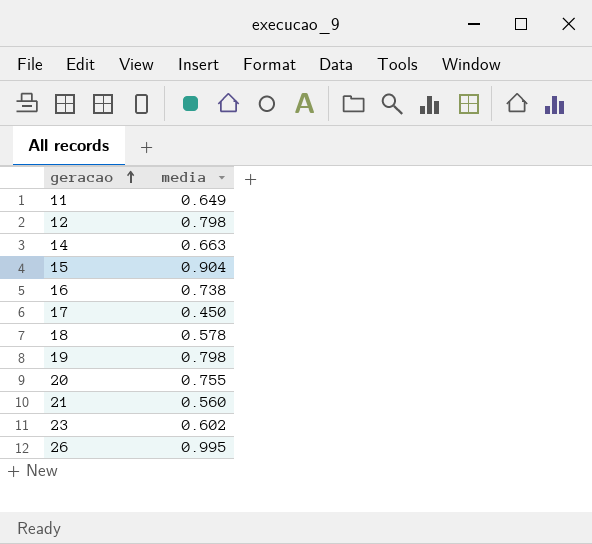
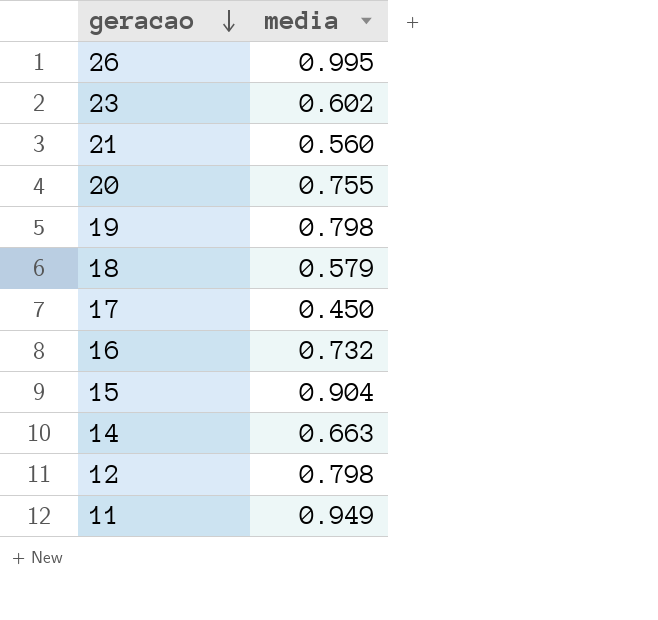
row order: geracao ascending -> geracao descending
18 | media: 0.578 -> 0.579
16 | media: 0.738 -> 0.732
11 | media: 0.649 -> 0.949

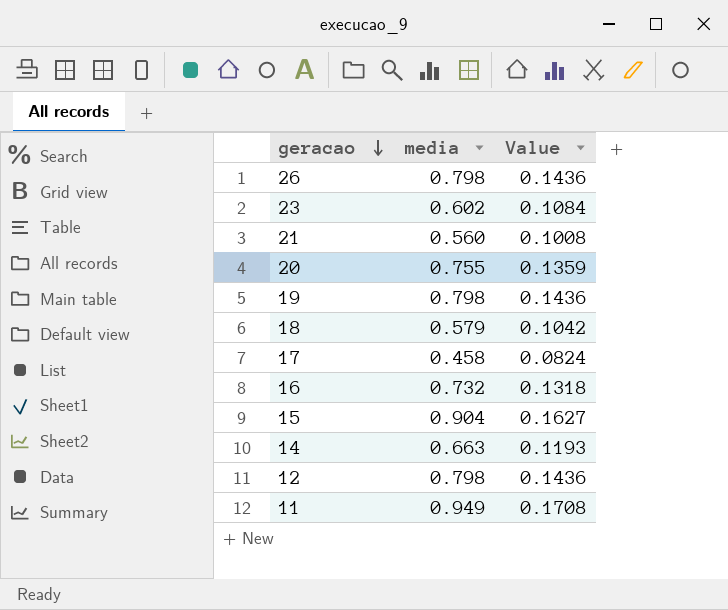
column Value | formula: none -> [media] * 0.18
26 | media: 0.995 -> 0.798
17 | media: 0.450 -> 0.458

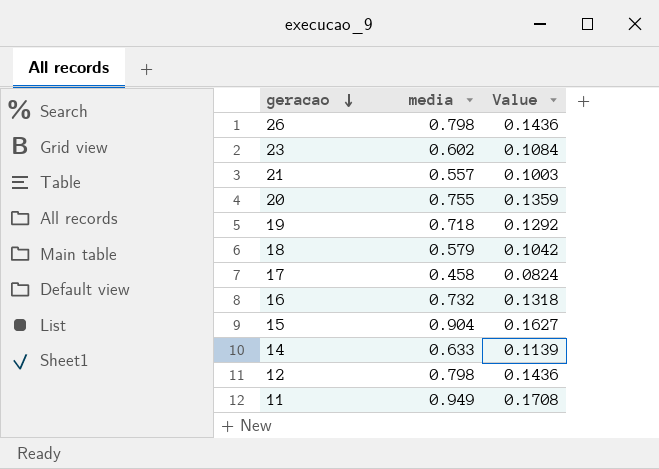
21 | media: 0.560 -> 0.557
21 | Value: 0.1008 -> 0.1003
19 | media: 0.798 -> 0.718
19 | Value: 0.1436 -> 0.1292
14 | media: 0.663 -> 0.633
14 | Value: 0.1193 -> 0.1139

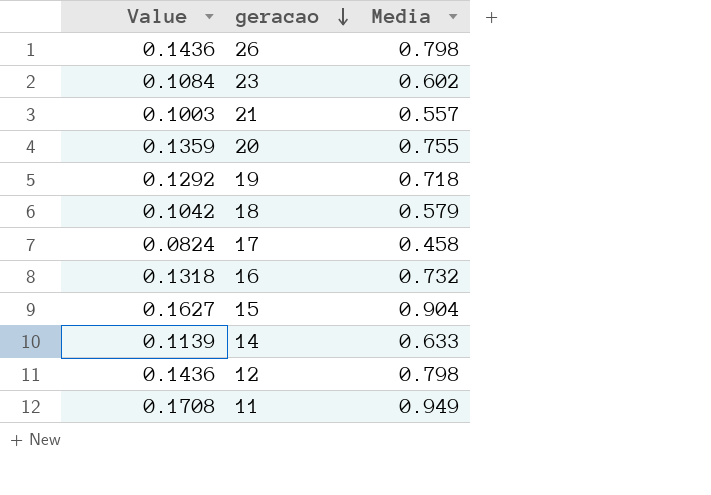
column Value | position: 3 -> 1
column name: media -> Media

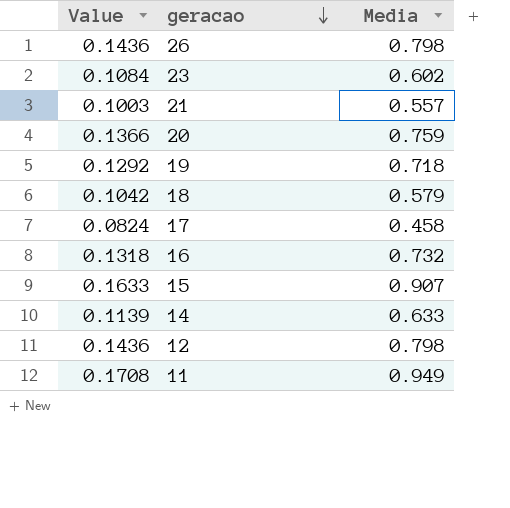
20 | Value: 0.1359 -> 0.1366
20 | Media: 0.755 -> 0.759
15 | Value: 0.1627 -> 0.1633
15 | Media: 0.904 -> 0.907

